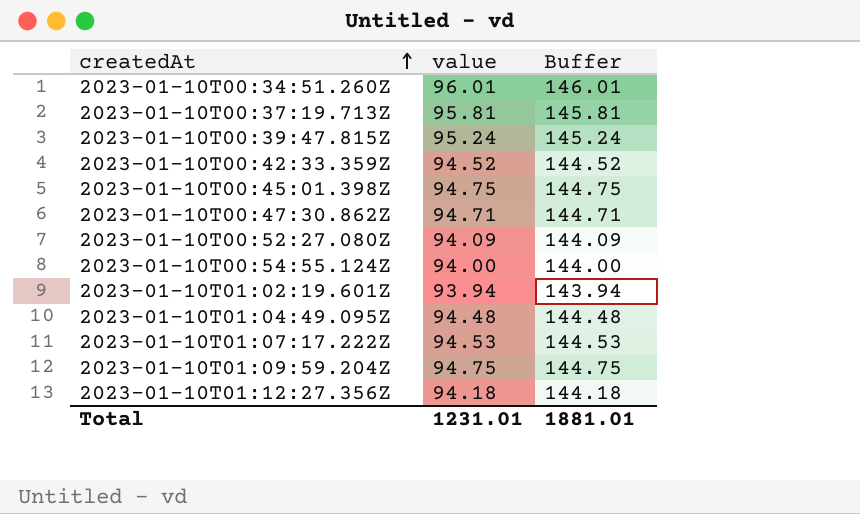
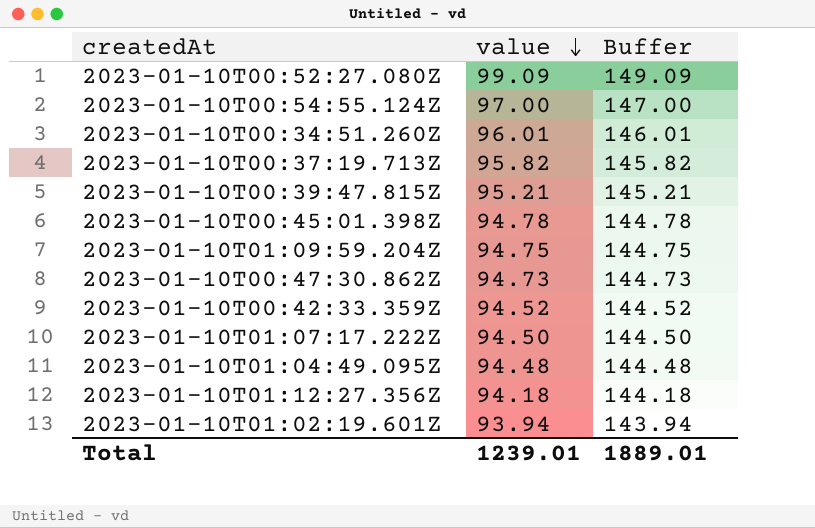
row order: createdAt ascending -> value descending
2023-01-10T00:52:27.080Z | value: 94.09 -> 99.09
2023-01-10T00:52:27.080Z | Buffer: 144.09 -> 149.09
2023-01-10T00:54:55.124Z | value: 94.00 -> 97.00
2023-01-10T00:54:55.124Z | Buffer: 144.00 -> 147.00
2023-01-10T00:37:19.713Z | value: 95.81 -> 95.82
2023-01-10T00:37:19.713Z | Buffer: 145.81 -> 145.82
2023-01-10T00:39:47.815Z | value: 95.24 -> 95.21
2023-01-10T00:39:47.815Z | Buffer: 145.24 -> 145.21
2023-01-10T00:45:01.398Z | value: 94.75 -> 94.78
2023-01-10T00:45:01.398Z | Buffer: 144.75 -> 144.78
2023-01-10T00:47:30.862Z | value: 94.71 -> 94.73
2023-01-10T00:47:30.862Z | Buffer: 144.71 -> 144.73
2023-01-10T01:07:17.222Z | value: 94.53 -> 94.50
2023-01-10T01:07:17.222Z | Buffer: 144.53 -> 144.50
Total | value: 1231.01 -> 1239.01
Total | Buffer: 1881.01 -> 1889.01

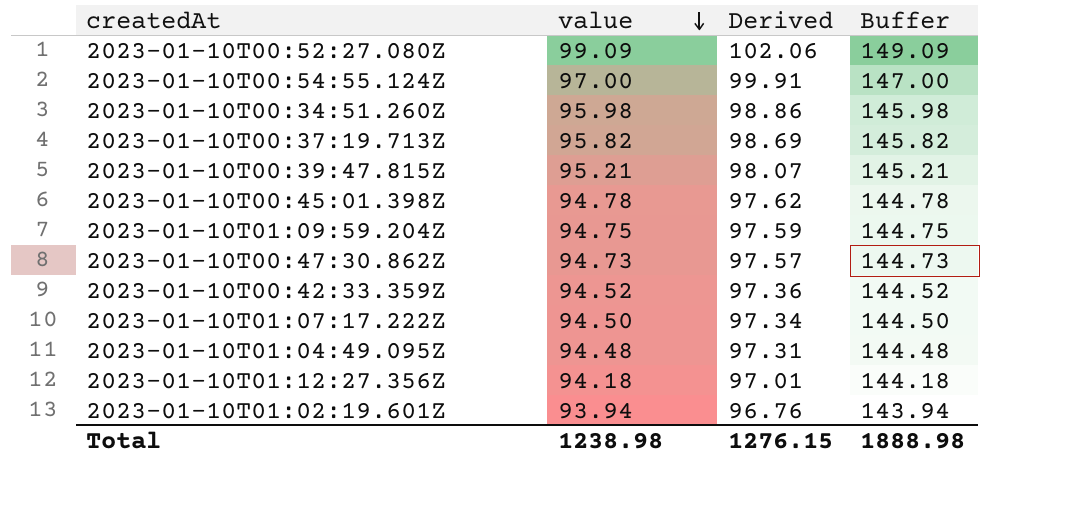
column Derived | formula: none -> [value] * 1.03
2023-01-10T00:34:51.260Z | value: 96.01 -> 95.98
2023-01-10T00:34:51.260Z | Buffer: 146.01 -> 145.98
Total | value: 1239.01 -> 1238.98
Total | Buffer: 1889.01 -> 1888.98

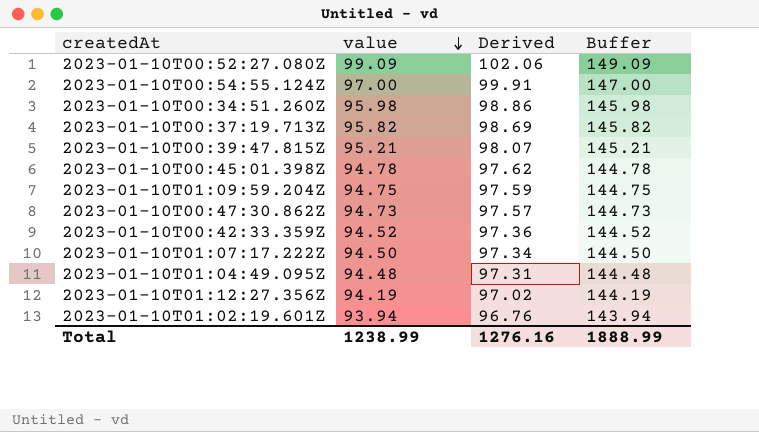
2023-01-10T01:12:27.356Z | value: 94.18 -> 94.19
2023-01-10T01:12:27.356Z | Derived: 97.01 -> 97.02
2023-01-10T01:12:27.356Z | Buffer: 144.18 -> 144.19
Total | value: 1238.98 -> 1238.99
Total | Derived: 1276.15 -> 1276.16
Total | Buffer: 1888.98 -> 1888.99

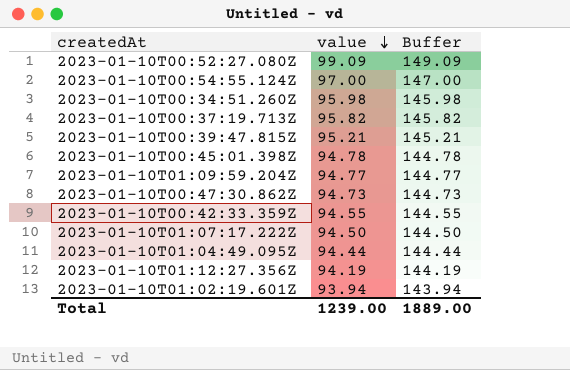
column Derived | formula: [value] * 1.03 -> none
2023-01-10T01:09:59.204Z | value: 94.75 -> 94.77
2023-01-10T01:09:59.204Z | Buffer: 144.75 -> 144.77
2023-01-10T00:42:33.359Z | value: 94.52 -> 94.55
2023-01-10T00:42:33.359Z | Buffer: 144.52 -> 144.55
2023-01-10T01:04:49.095Z | value: 94.48 -> 94.44
2023-01-10T01:04:49.095Z | Buffer: 144.48 -> 144.44
Total | value: 1238.99 -> 1239.00
Total | Buffer: 1888.99 -> 1889.00

